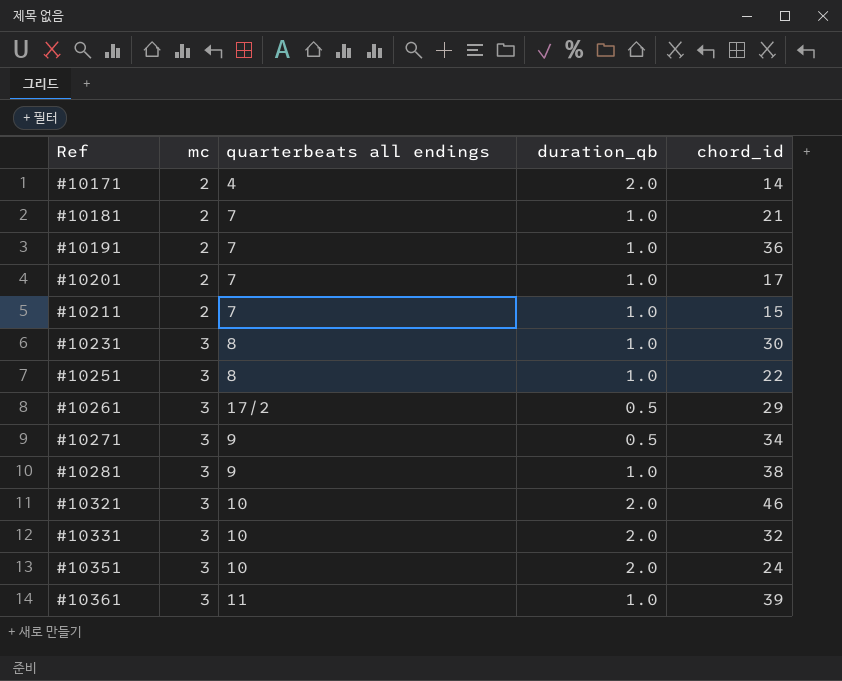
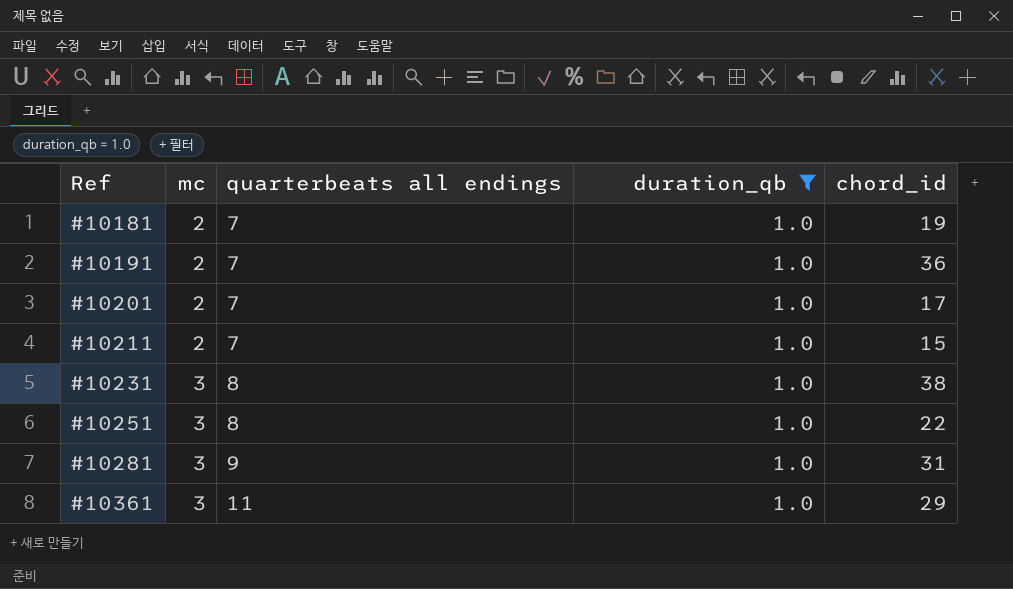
filter: none -> duration_qb = 1.0
#10181 | chord_id: 21 -> 19
#10231 | chord_id: 30 -> 38
#10281 | chord_id: 38 -> 31
#10361 | chord_id: 39 -> 29

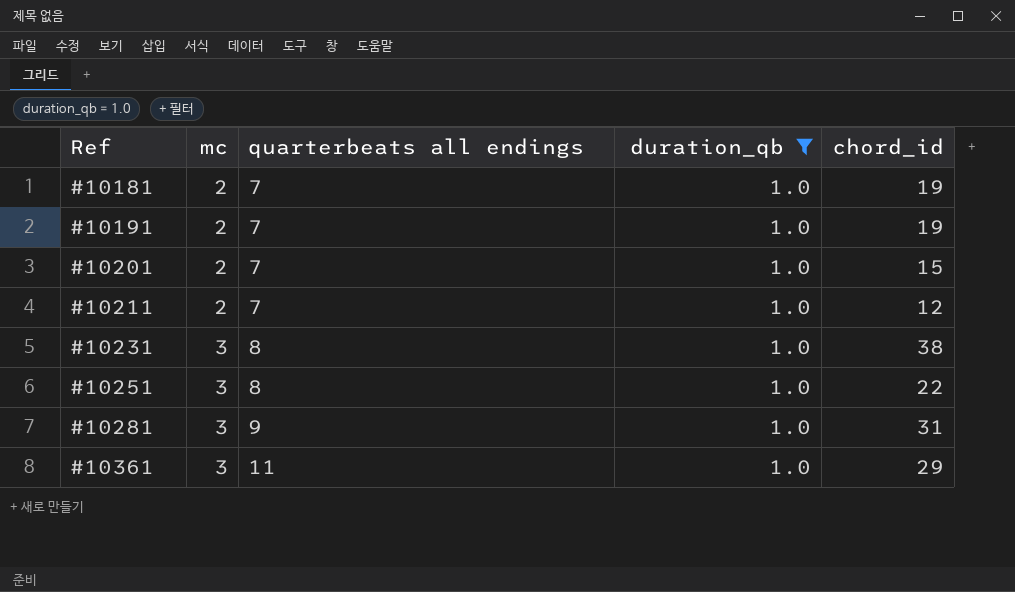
#10191 | chord_id: 36 -> 19
#10201 | chord_id: 17 -> 15
#10211 | chord_id: 15 -> 12

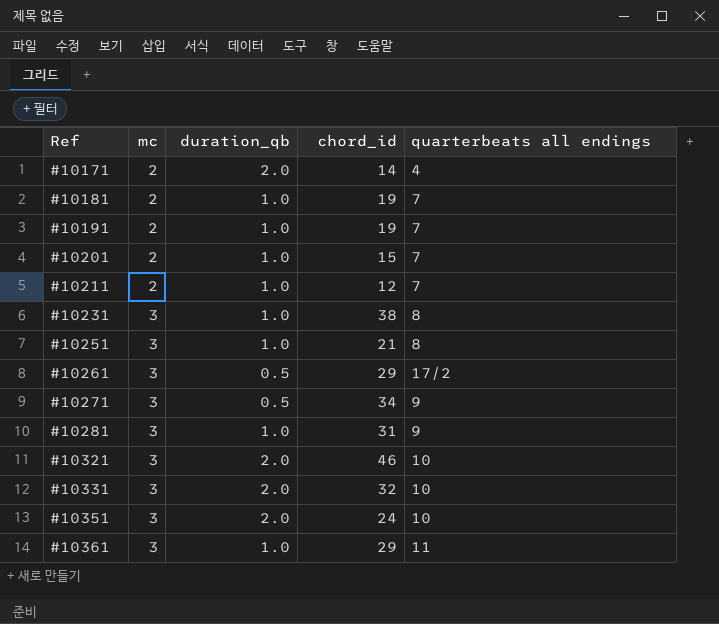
filter: duration_qb = 1.0 -> none
column quarterbeats all endings | position: 3 -> 5
#10251 | chord_id: 22 -> 21

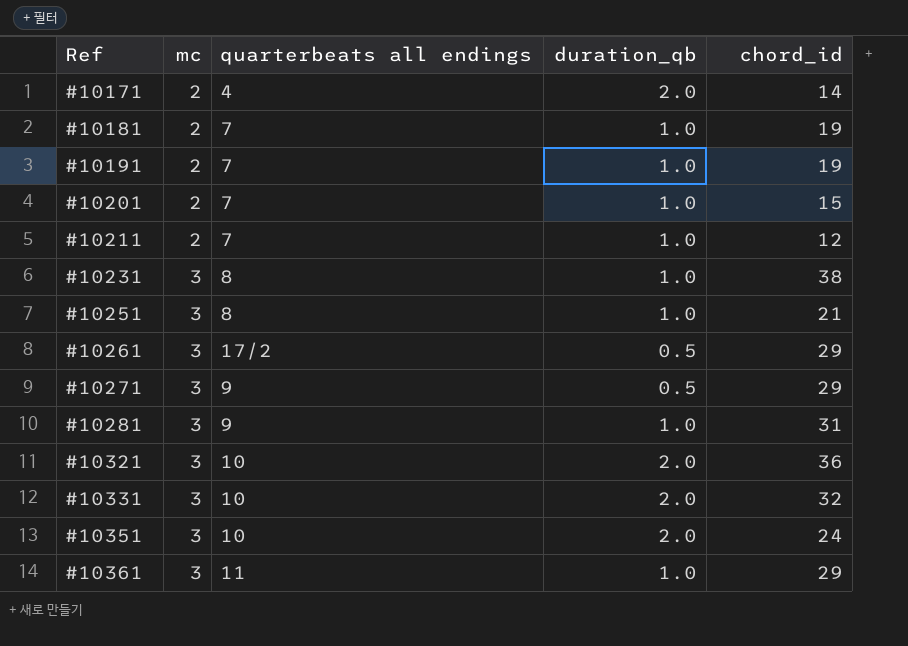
column quarterbeats all endings | position: 5 -> 3
#10271 | chord_id: 34 -> 29
#10321 | chord_id: 46 -> 36

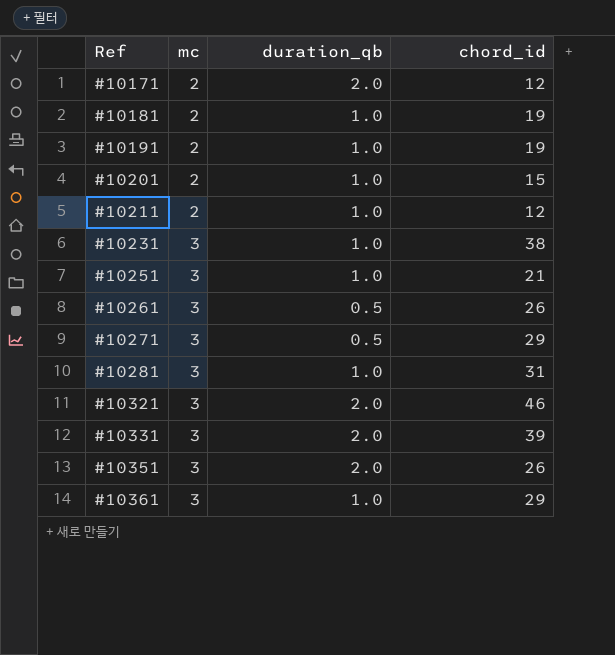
column quarterbeats all endings | position: 3 -> none
#10171 | chord_id: 14 -> 12
#10261 | chord_id: 29 -> 26
#10321 | chord_id: 36 -> 46
#10331 | chord_id: 32 -> 39
#10351 | chord_id: 24 -> 26

